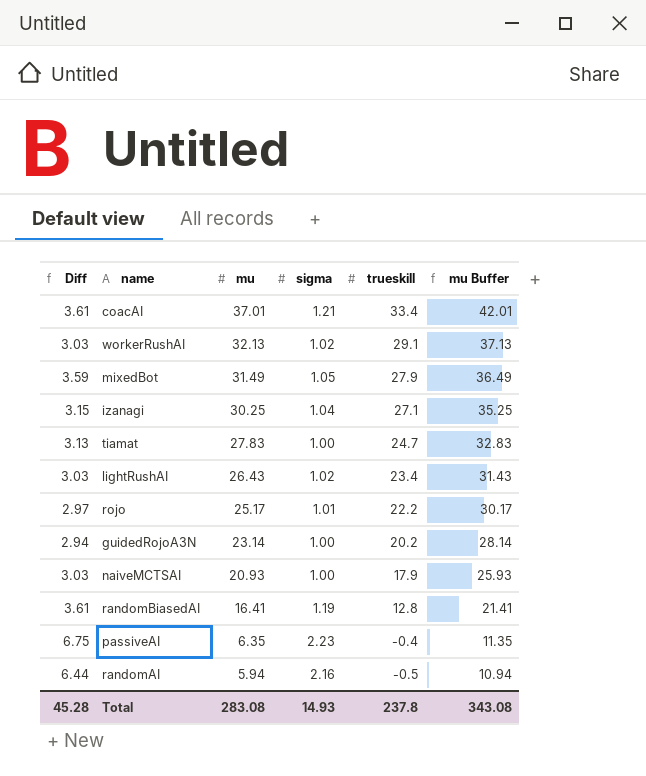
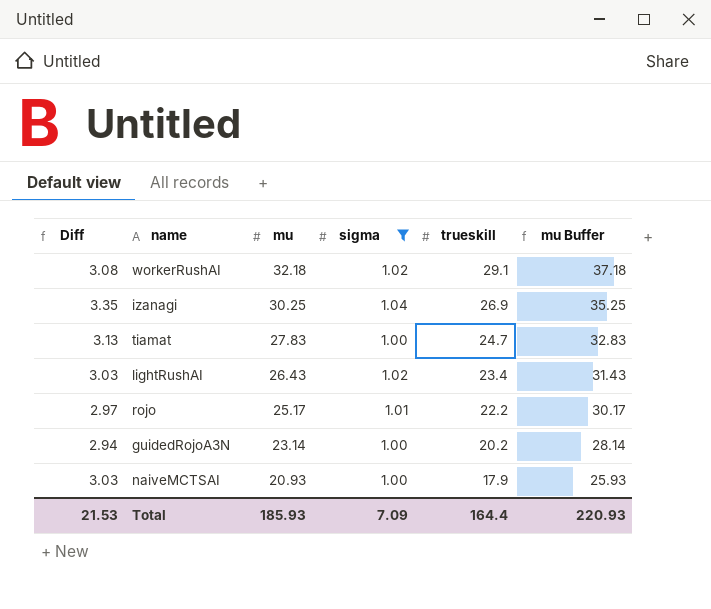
filter: none -> sigma <= 1.04
workerRushAI | Diff: 3.03 -> 3.08
workerRushAI | mu: 32.13 -> 32.18
workerRushAI | mu Buffer: 37.13 -> 37.18
izanagi | Diff: 3.15 -> 3.35
izanagi | trueskill: 27.1 -> 26.9
Total | Diff: 45.28 -> 21.53
Total | mu: 283.08 -> 185.93
Total | sigma: 14.93 -> 7.09
Total | trueskill: 237.8 -> 164.4
Total | mu Buffer: 343.08 -> 220.93

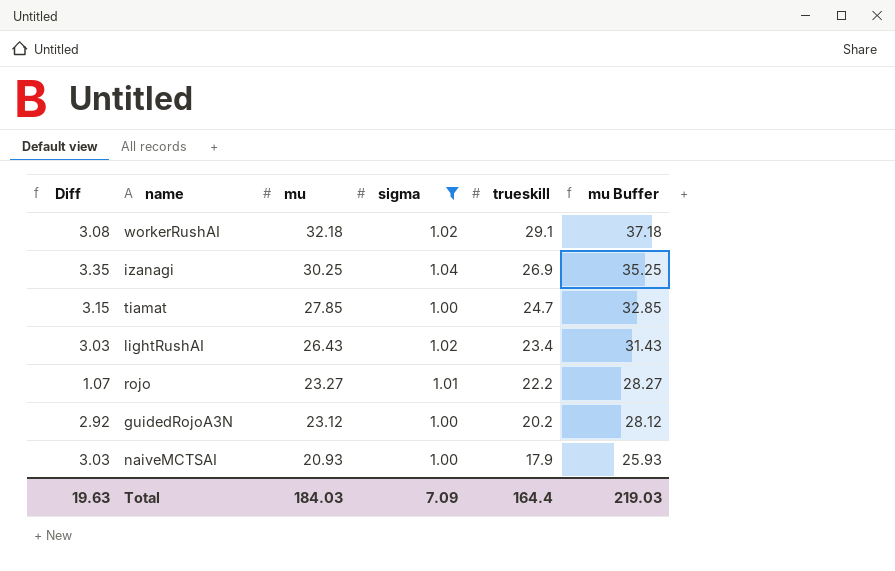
tiamat | Diff: 3.13 -> 3.15
tiamat | mu: 27.83 -> 27.85
tiamat | mu Buffer: 32.83 -> 32.85
rojo | Diff: 2.97 -> 1.07
rojo | mu: 25.17 -> 23.27
rojo | mu Buffer: 30.17 -> 28.27
guidedRojoA3N | Diff: 2.94 -> 2.92
guidedRojoA3N | mu: 23.14 -> 23.12
guidedRojoA3N | mu Buffer: 28.14 -> 28.12
Total | Diff: 21.53 -> 19.63
Total | mu: 185.93 -> 184.03
Total | mu Buffer: 220.93 -> 219.03

